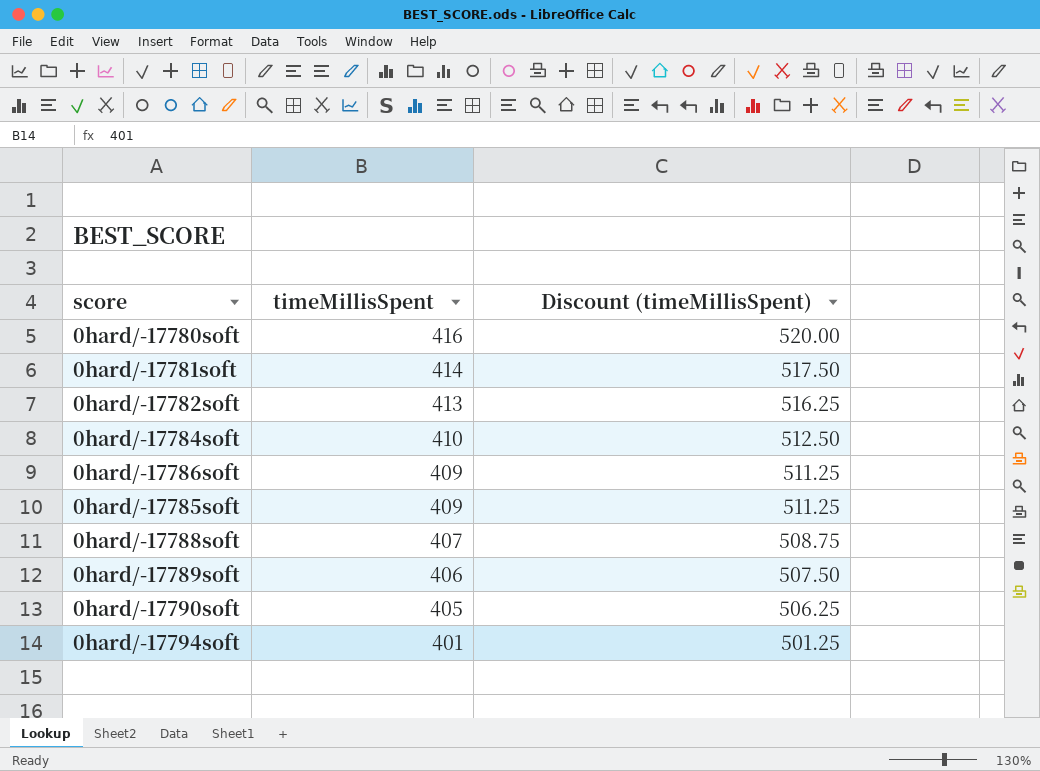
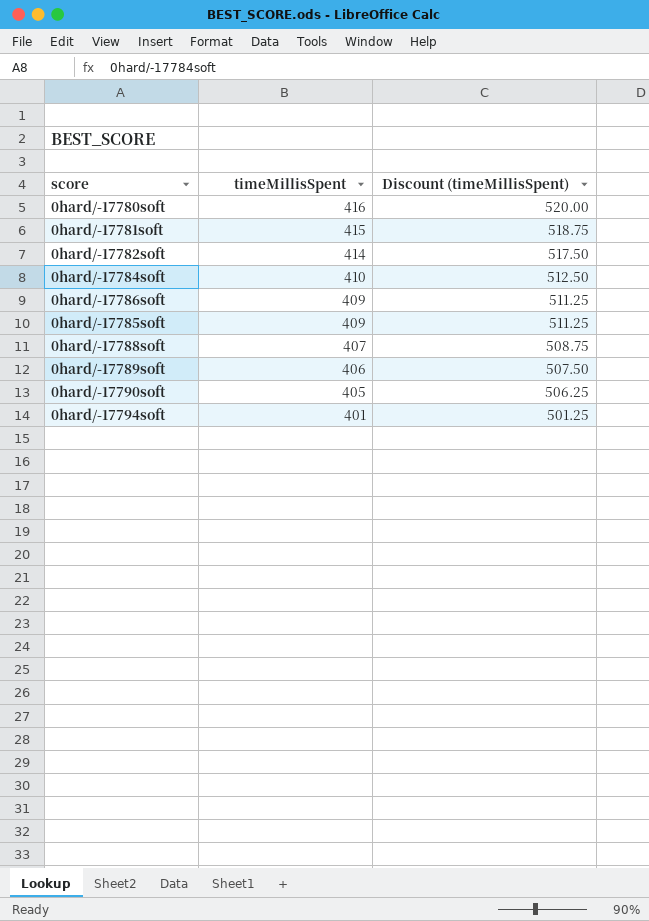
0hard/-17781soft | timeMillisSpent: 414 -> 415
0hard/-17781soft | Discount (timeMillisSpent): 517.50 -> 518.75
0hard/-17782soft | timeMillisSpent: 413 -> 414
0hard/-17782soft | Discount (timeMillisSpent): 516.25 -> 517.50

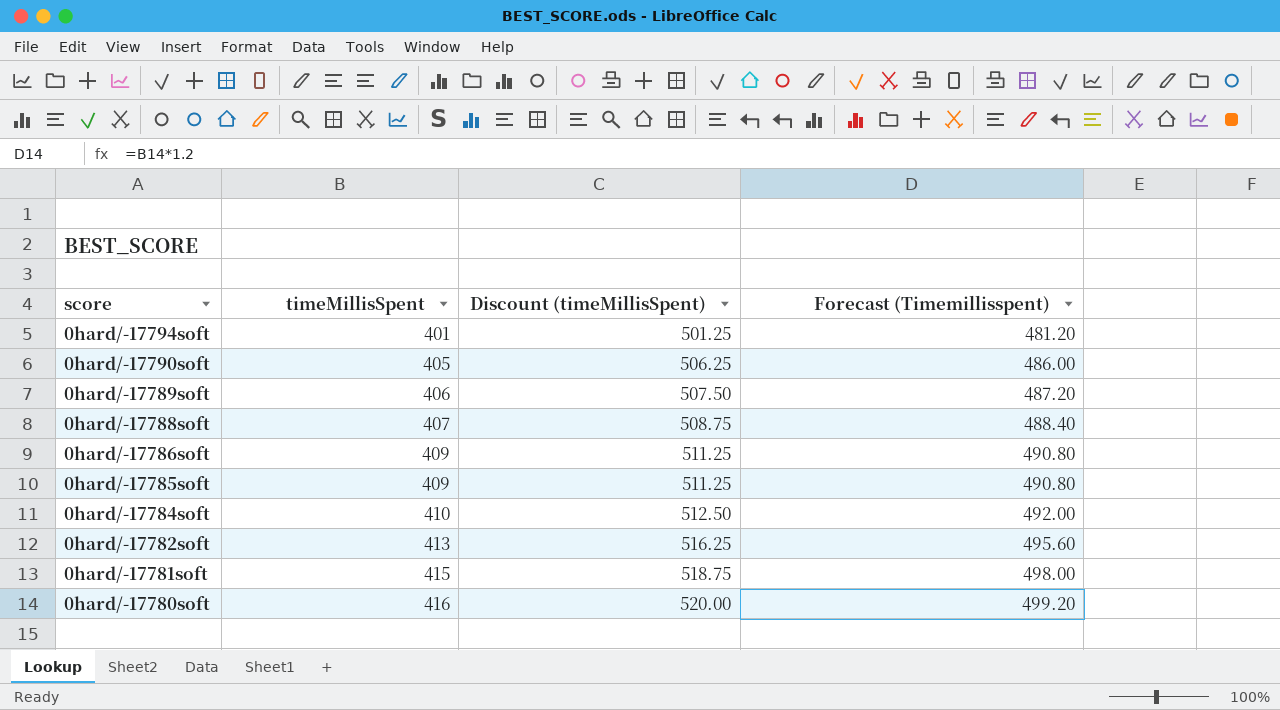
row order: timeMillisSpent descending -> score descending
column Forecast (Timemillisspent) | formula: none -> [timeMillisSpent] * 1.2
0hard/-17782soft | timeMillisSpent: 414 -> 413
0hard/-17782soft | Discount (timeMillisSpent): 517.50 -> 516.25

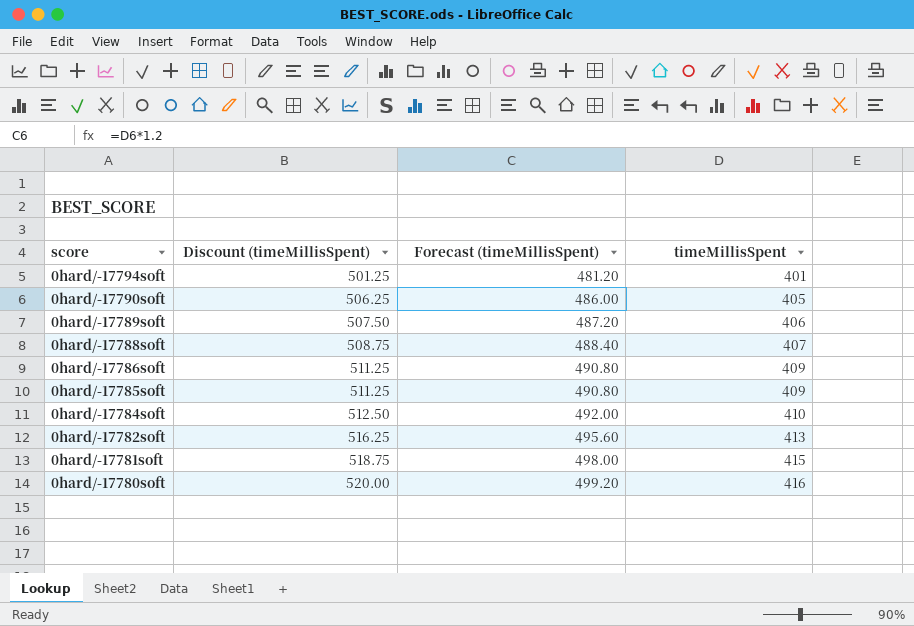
column name: Forecast (Timemillisspent) -> Forecast (timeMillisSpent)
column timeMillisSpent | position: 2 -> 4

